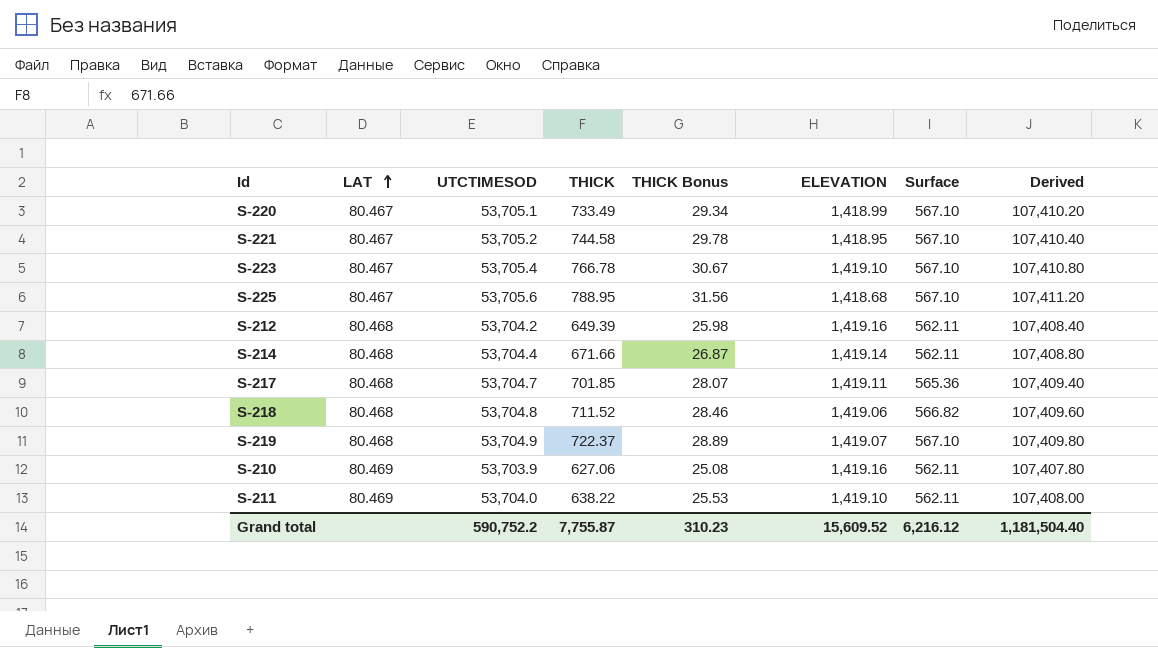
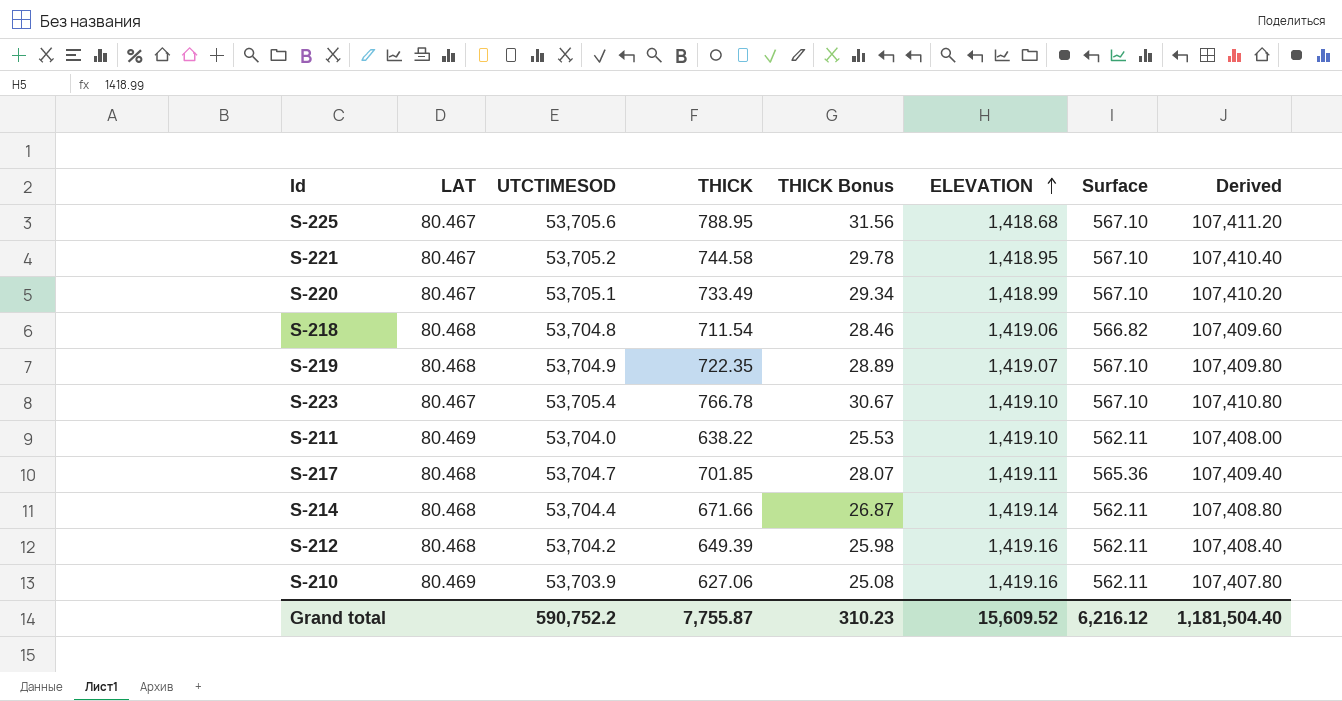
row order: LAT ascending -> ELEVATION ascending
S-218 | THICK: 711.52 -> 711.54
S-219 | THICK: 722.37 -> 722.35

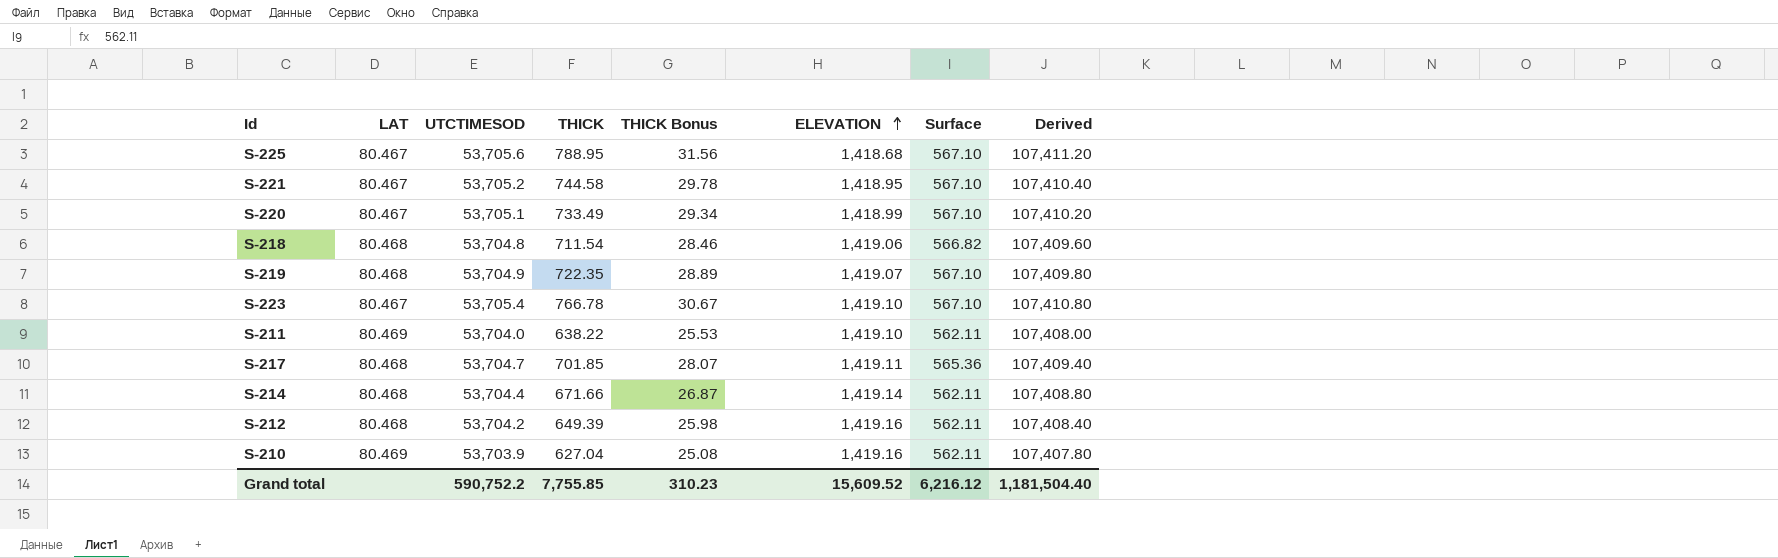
S-210 | THICK: 627.06 -> 627.04
Grand total | THICK: 7,755.87 -> 7,755.85

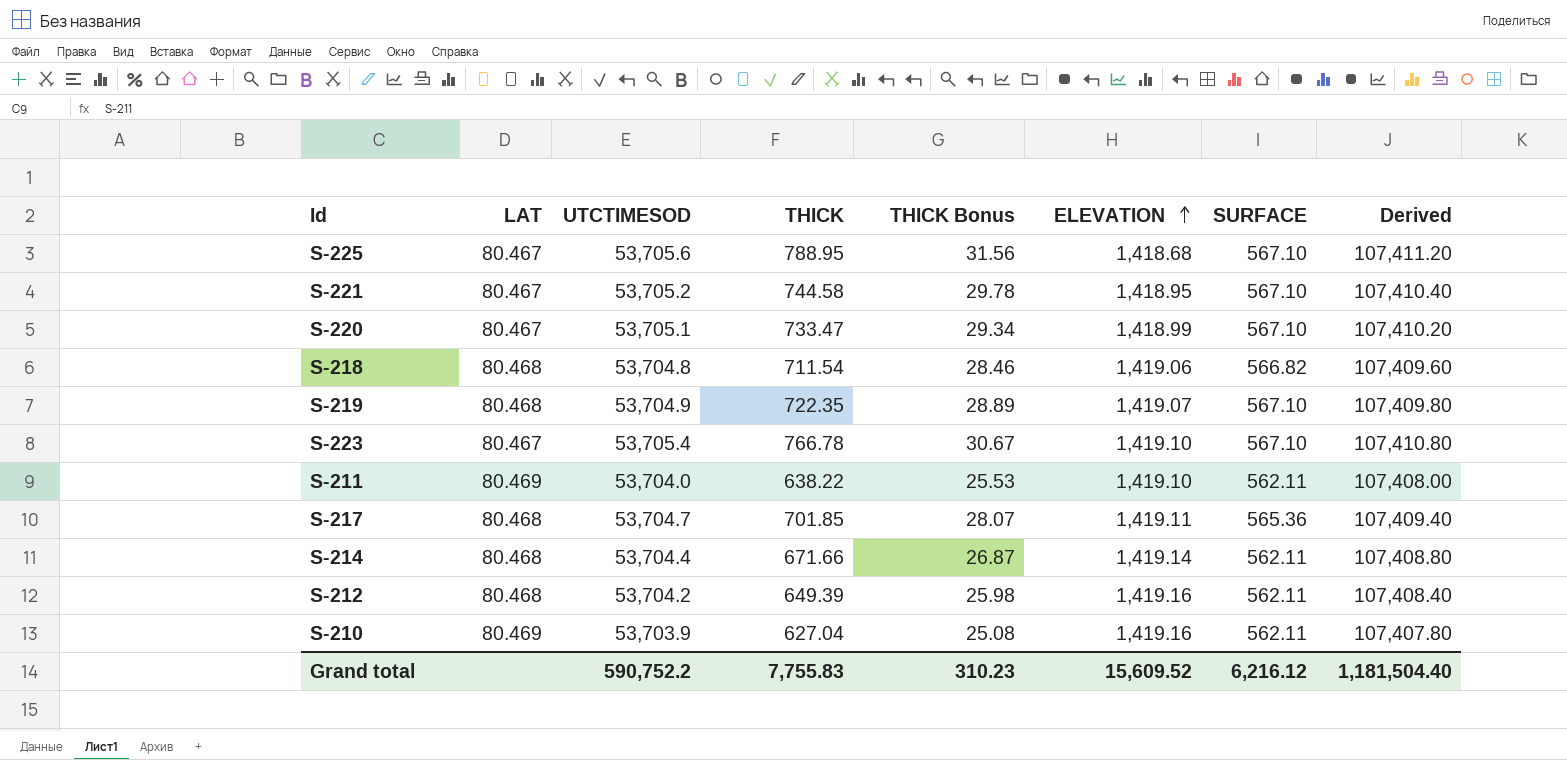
column name: Surface -> SURFACE
S-220 | THICK: 733.49 -> 733.47
Grand total | THICK: 7,755.85 -> 7,755.83

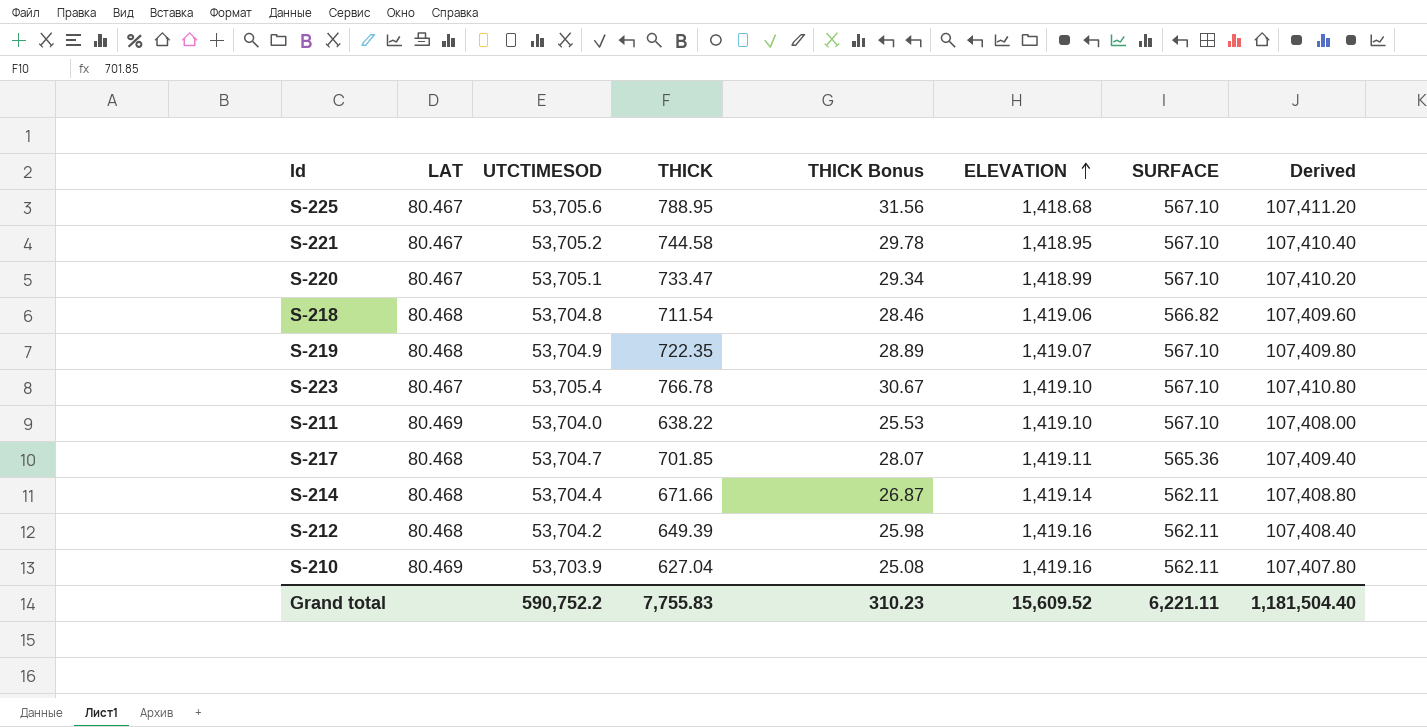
S-211 | SURFACE: 562.11 -> 567.10
Grand total | SURFACE: 6,216.12 -> 6,221.11

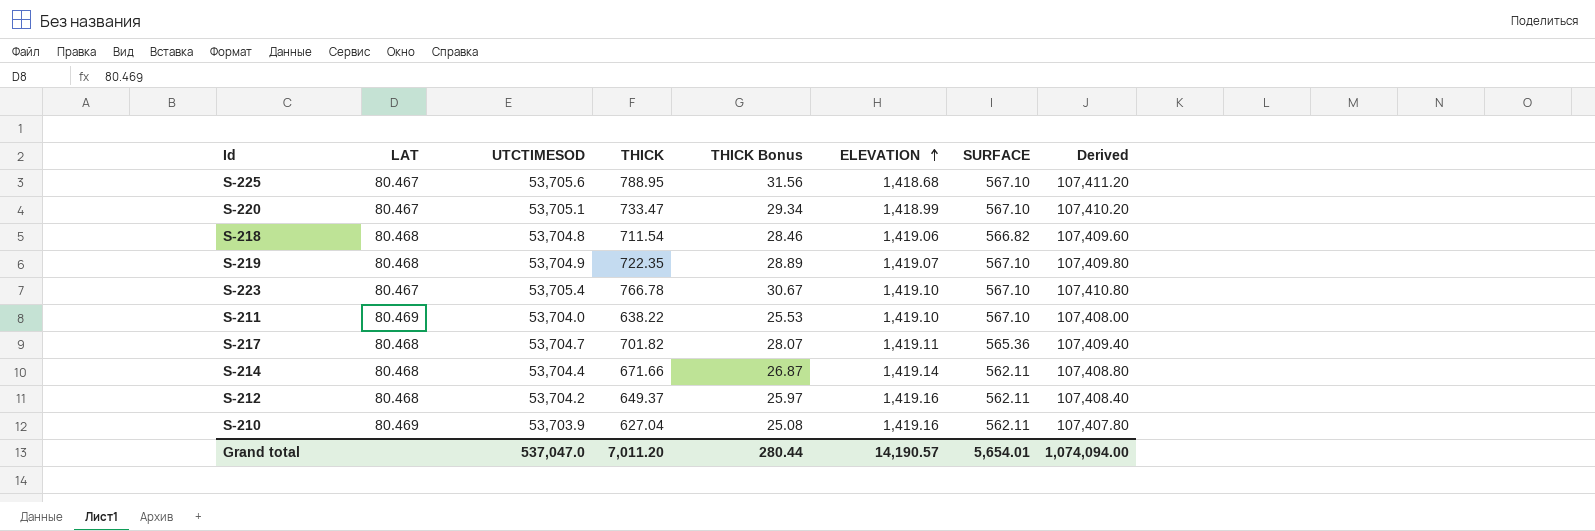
row S-221: 80.467 | 53,705.2 | 744.58 | 29.78 | 1,418.95 | 567.10 | 107,410.40 -> none
S-217 | THICK: 701.85 -> 701.82
S-212 | THICK: 649.39 -> 649.37
S-212 | THICK Bonus: 25.98 -> 25.97
Grand total | UTCTIMESOD: 590,752.2 -> 537,047.0
Grand total | THICK: 7,755.83 -> 7,011.20
Grand total | THICK Bonus: 310.23 -> 280.44
Grand total | ELEVATION: 15,609.52 -> 14,190.57
Grand total | SURFACE: 6,221.11 -> 5,654.01
Grand total | Derived: 1,181,504.40 -> 1,074,094.00

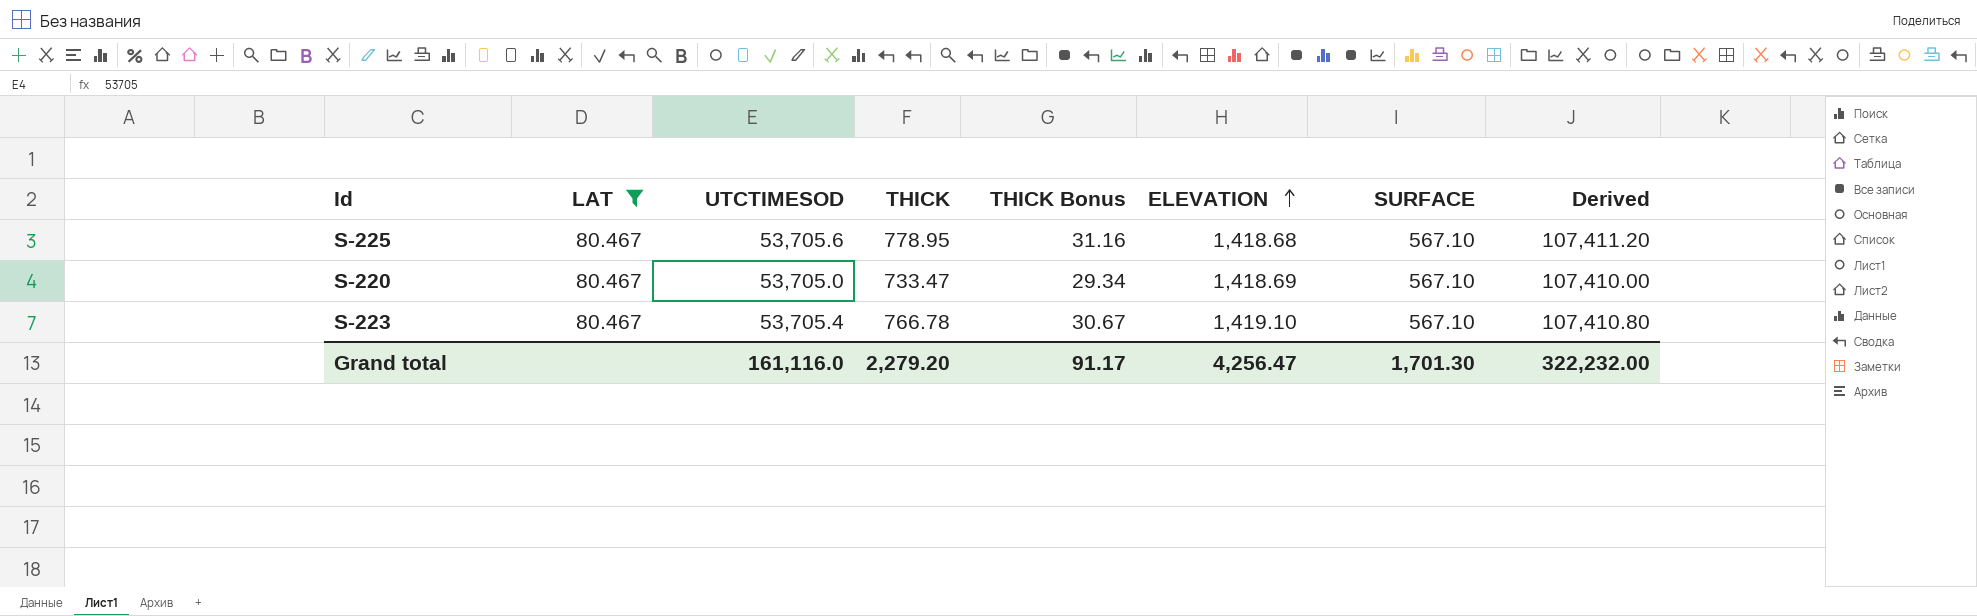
filter: none -> LAT = 80.467
S-225 | THICK: 788.95 -> 778.95
S-225 | THICK Bonus: 31.56 -> 31.16
S-220 | UTCTIMESOD: 53,705.1 -> 53,705.0
S-220 | ELEVATION: 1,418.99 -> 1,418.69
S-220 | Derived: 107,410.20 -> 107,410.00
Grand total | UTCTIMESOD: 537,047.0 -> 161,116.0
Grand total | THICK: 7,011.20 -> 2,279.20
Grand total | THICK Bonus: 280.44 -> 91.17
Grand total | ELEVATION: 14,190.57 -> 4,256.47
Grand total | SURFACE: 5,654.01 -> 1,701.30
Grand total | Derived: 1,074,094.00 -> 322,232.00

